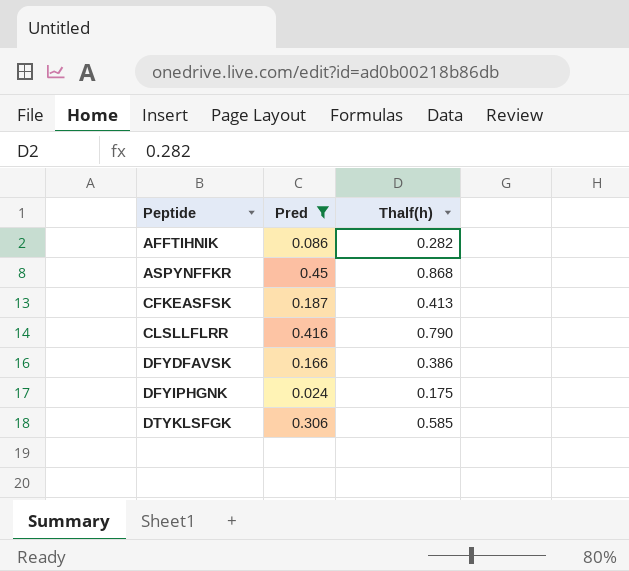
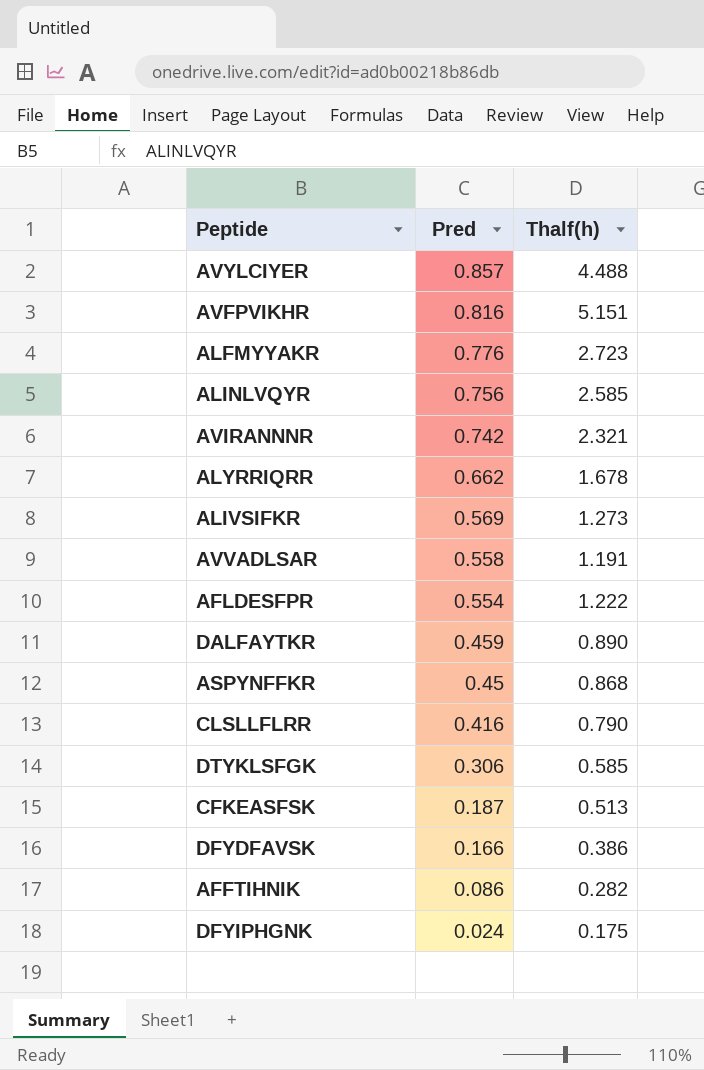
filter: Pred <= 0.45 -> none
row order: Peptide ascending -> Pred descending
CFKEASFSK | Thalf(h): 0.413 -> 0.513

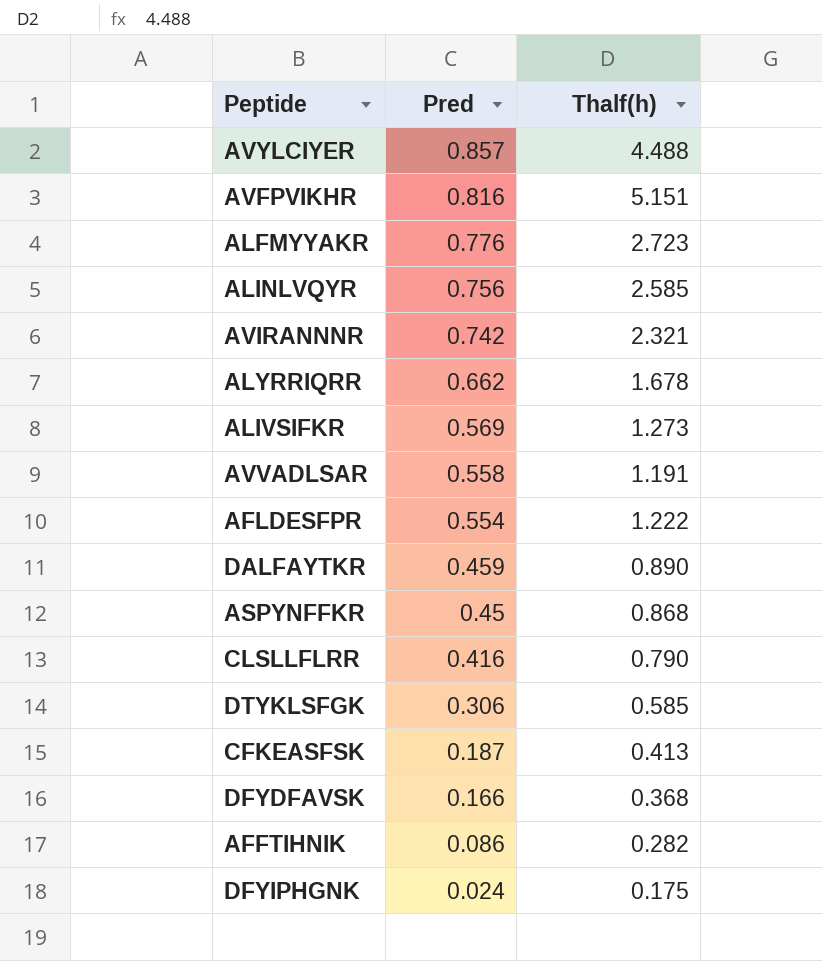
CFKEASFSK | Thalf(h): 0.513 -> 0.413
DFYDFAVSK | Thalf(h): 0.386 -> 0.368

